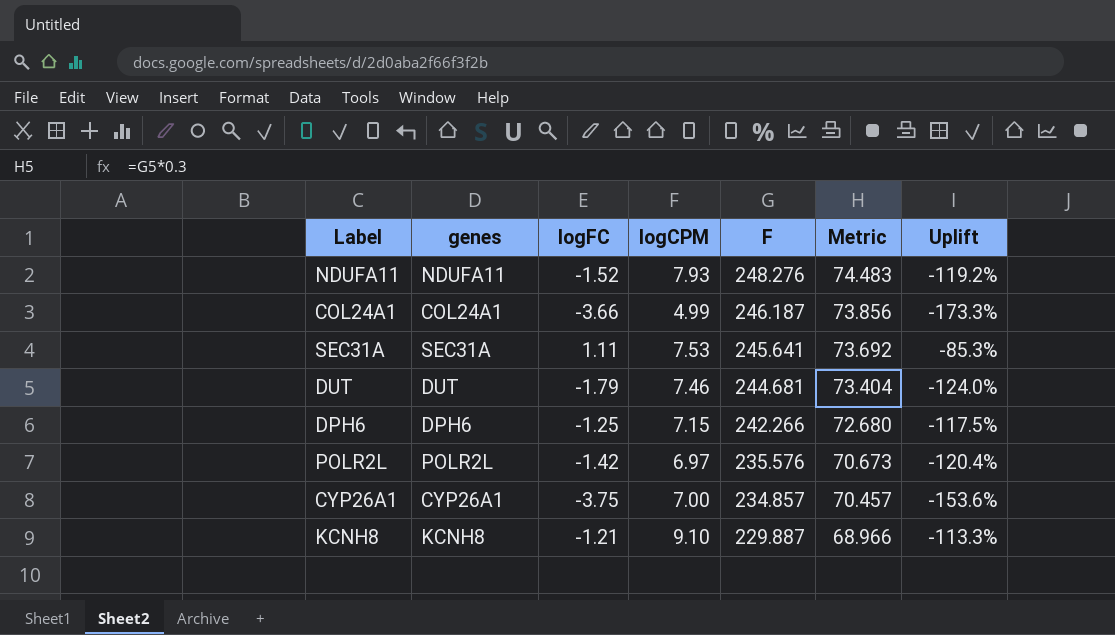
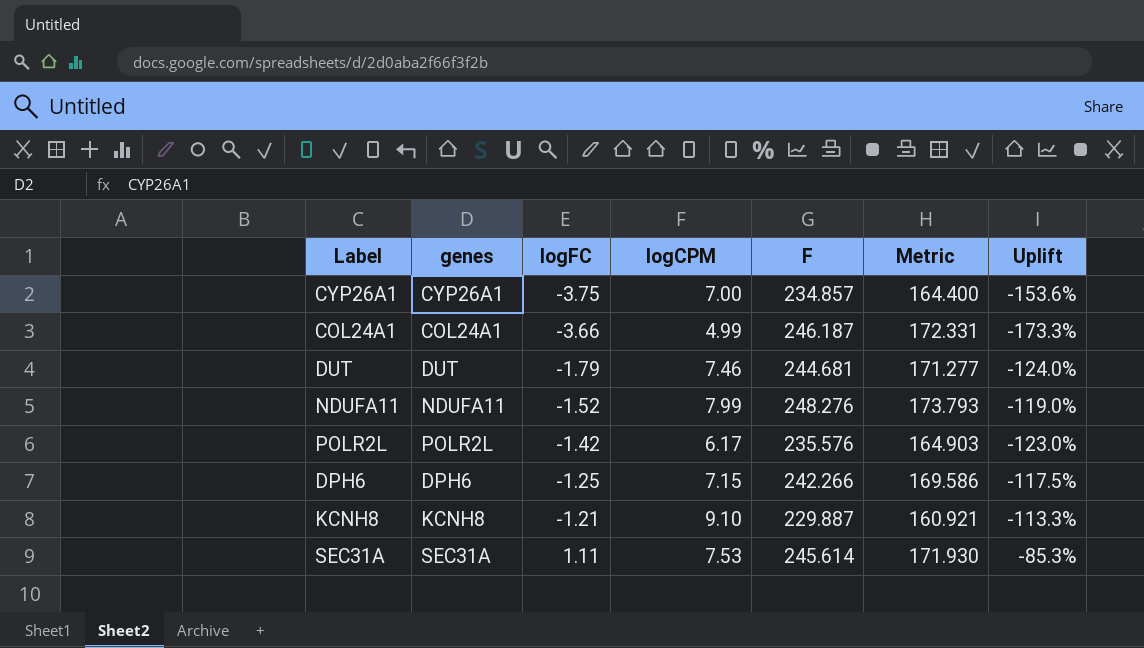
row order: F descending -> logFC ascending
column Metric | formula: [F] * 0.3 -> [F] * 0.7
NDUFA11 | logCPM: 7.93 -> 7.99
NDUFA11 | Uplift: -119.2% -> -119.0%
POLR2L | logCPM: 6.97 -> 6.17
POLR2L | Uplift: -120.4% -> -123.0%
SEC31A | F: 245.641 -> 245.614

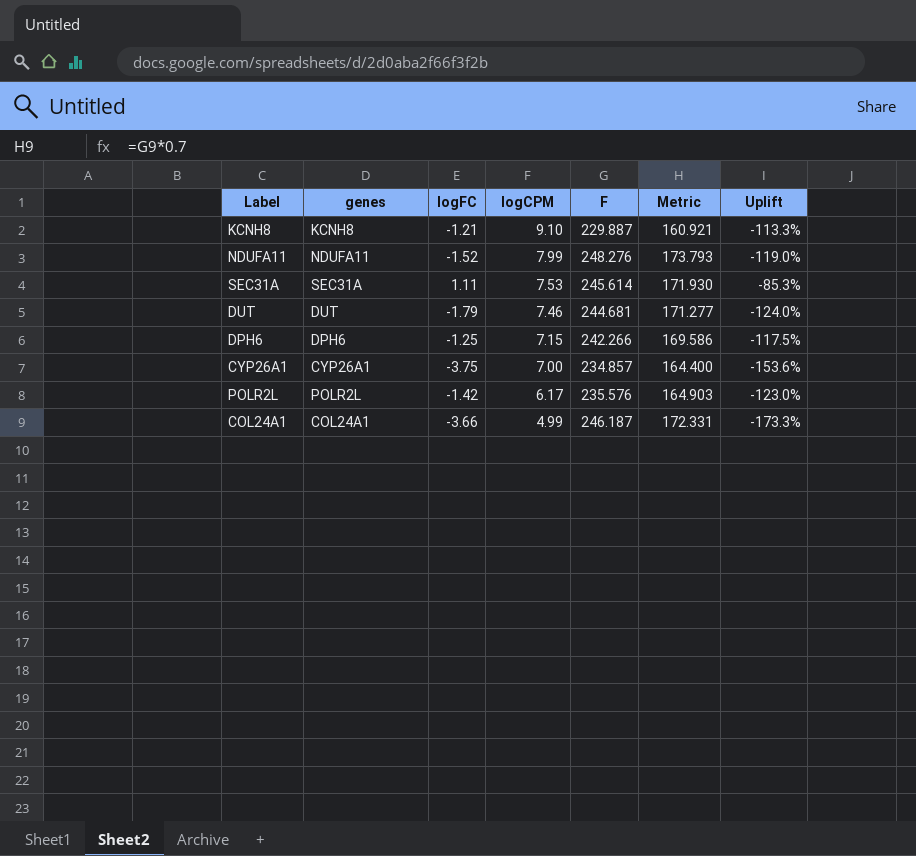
row order: logFC ascending -> logCPM descending

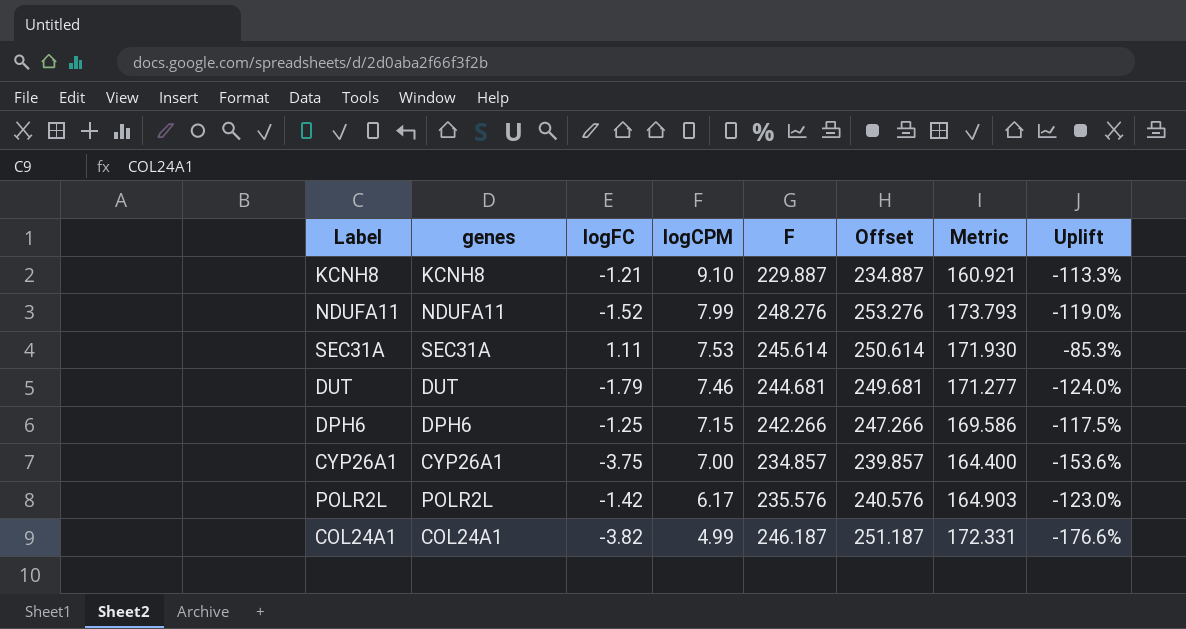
column Offset | formula: none -> [F] + 5
COL24A1 | logFC: -3.66 -> -3.82
COL24A1 | Uplift: -173.3% -> -176.6%

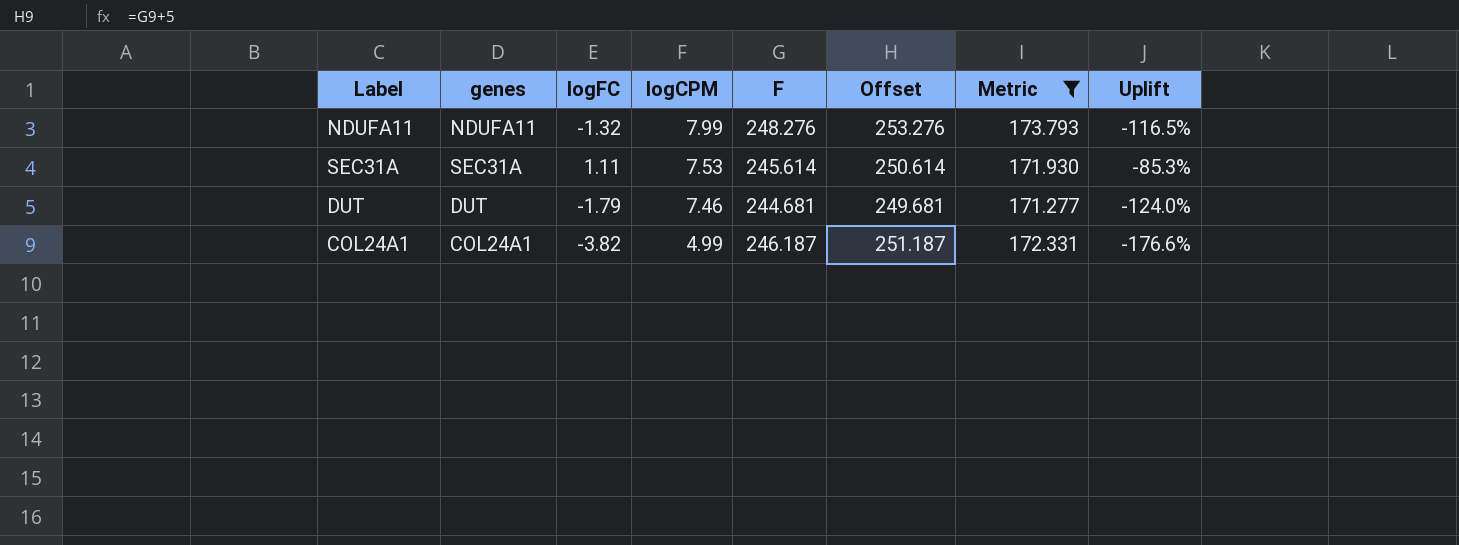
filter: none -> Metric >= 171.277
NDUFA11 | logFC: -1.52 -> -1.32
NDUFA11 | Uplift: -119.0% -> -116.5%

